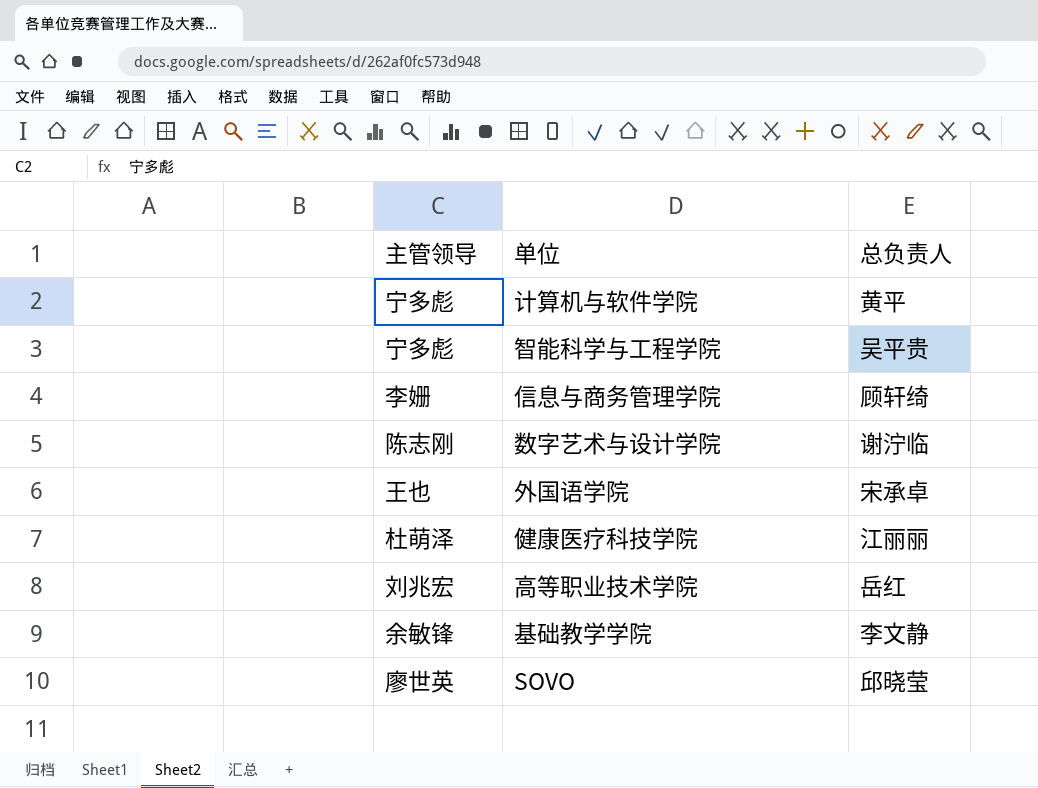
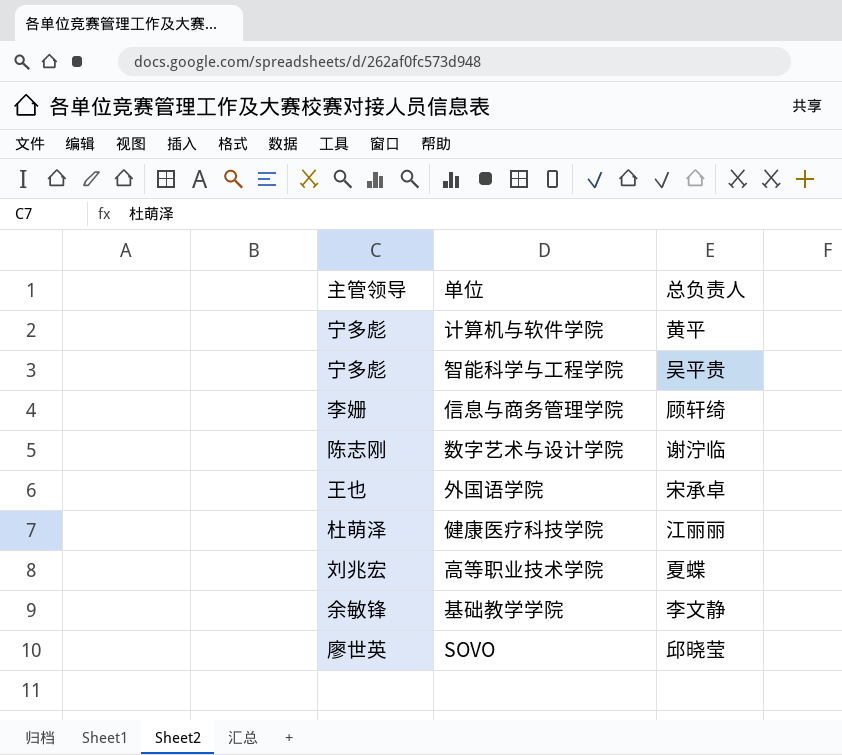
高等职业技术学院 | 总负责人: 岳红 -> 夏蝶

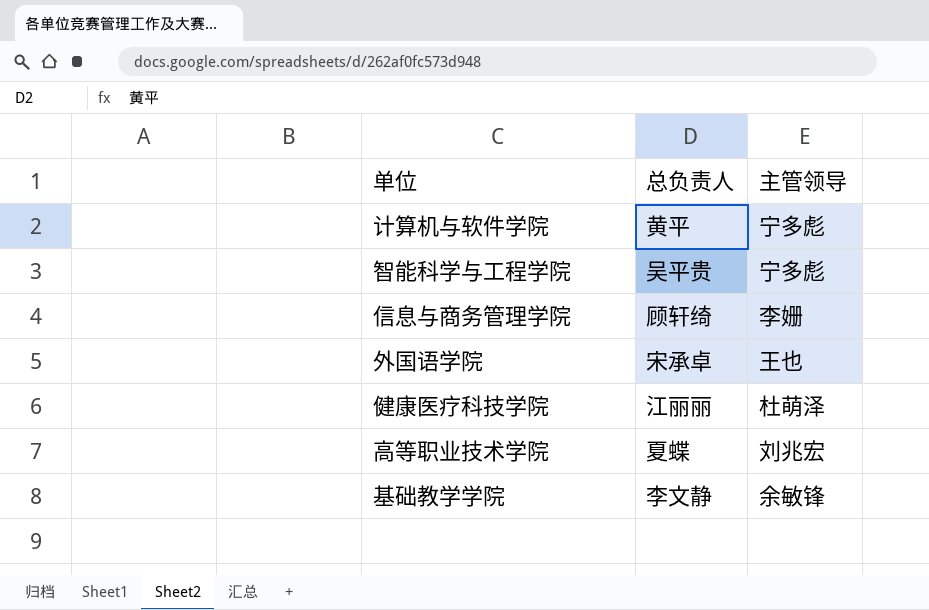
column 主管领导 | position: 1 -> 3
row 数字艺术与设计学院: 陈志刚 | 谢泞临 -> none
row SOVO: 廖世英 | 邱晓莹 -> none

